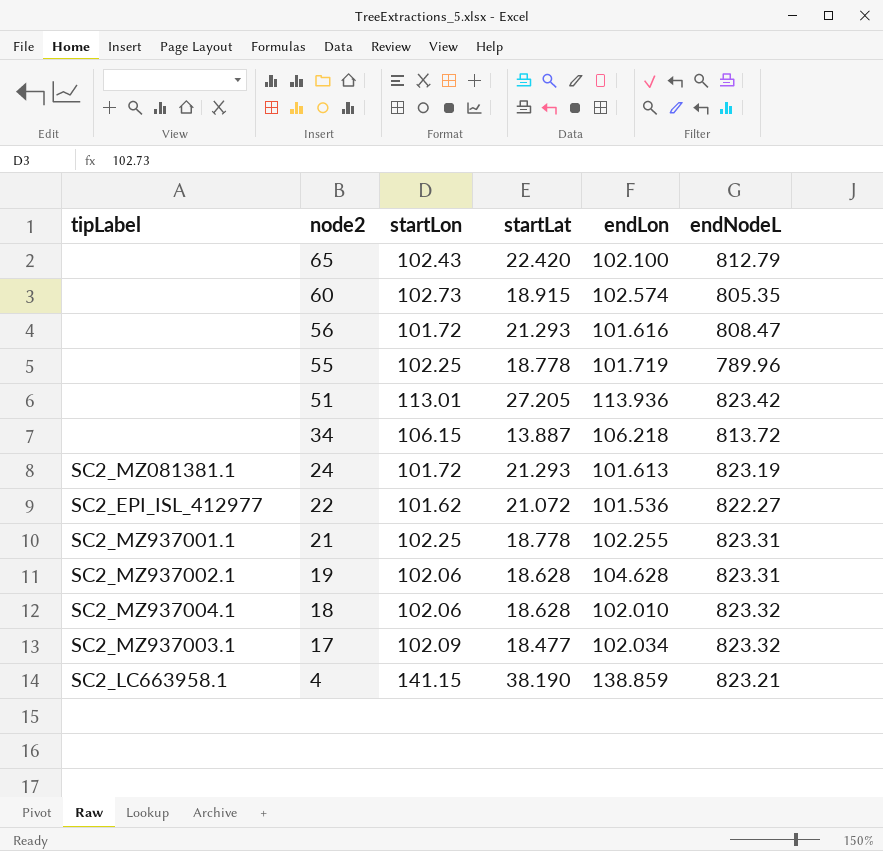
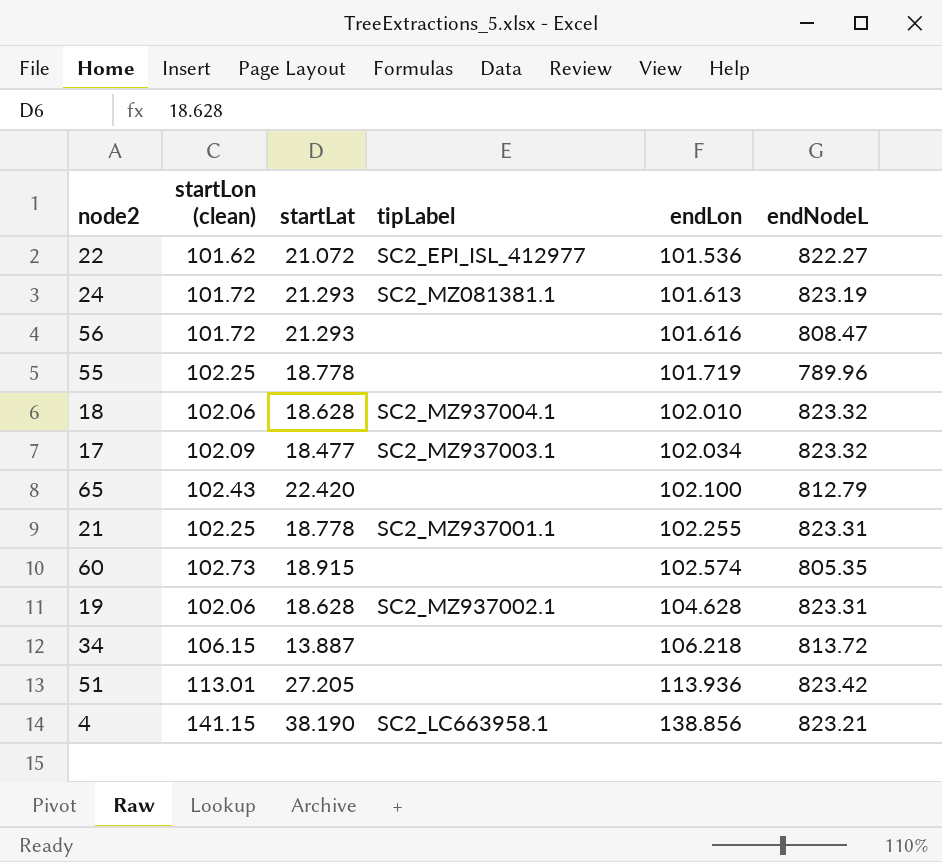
row order: node2 descending -> endLon ascending
column name: startLon -> startLon (clean)
column tipLabel | position: 1 -> 4
4 | endLon: 138.859 -> 138.856

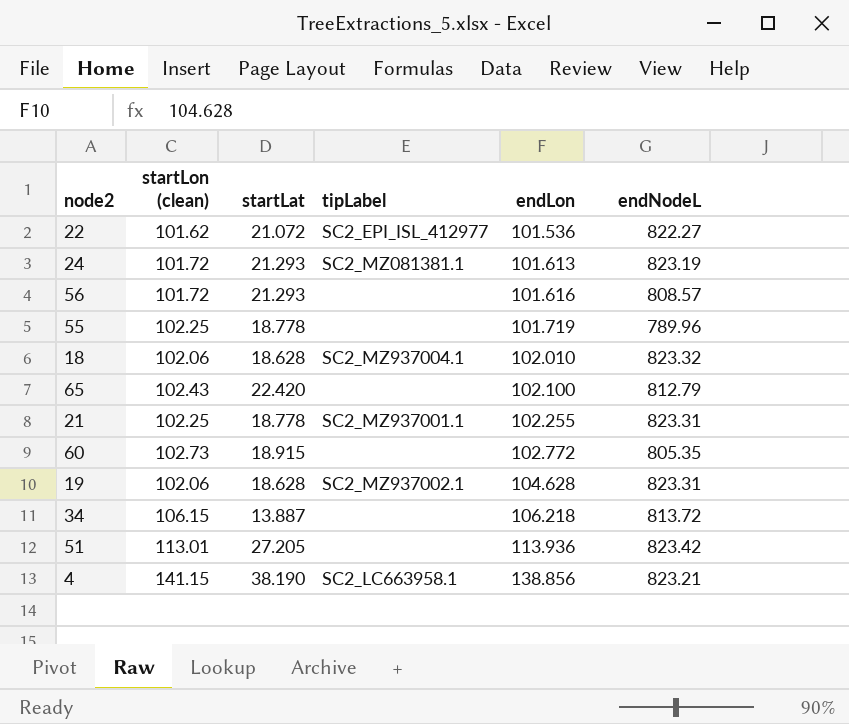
row 17: 102.09 | 18.477 | SC2_MZ937003.1 | 102.034 | 823.32 -> none
56 | endNodeL: 808.47 -> 808.57
60 | endLon: 102.574 -> 102.772

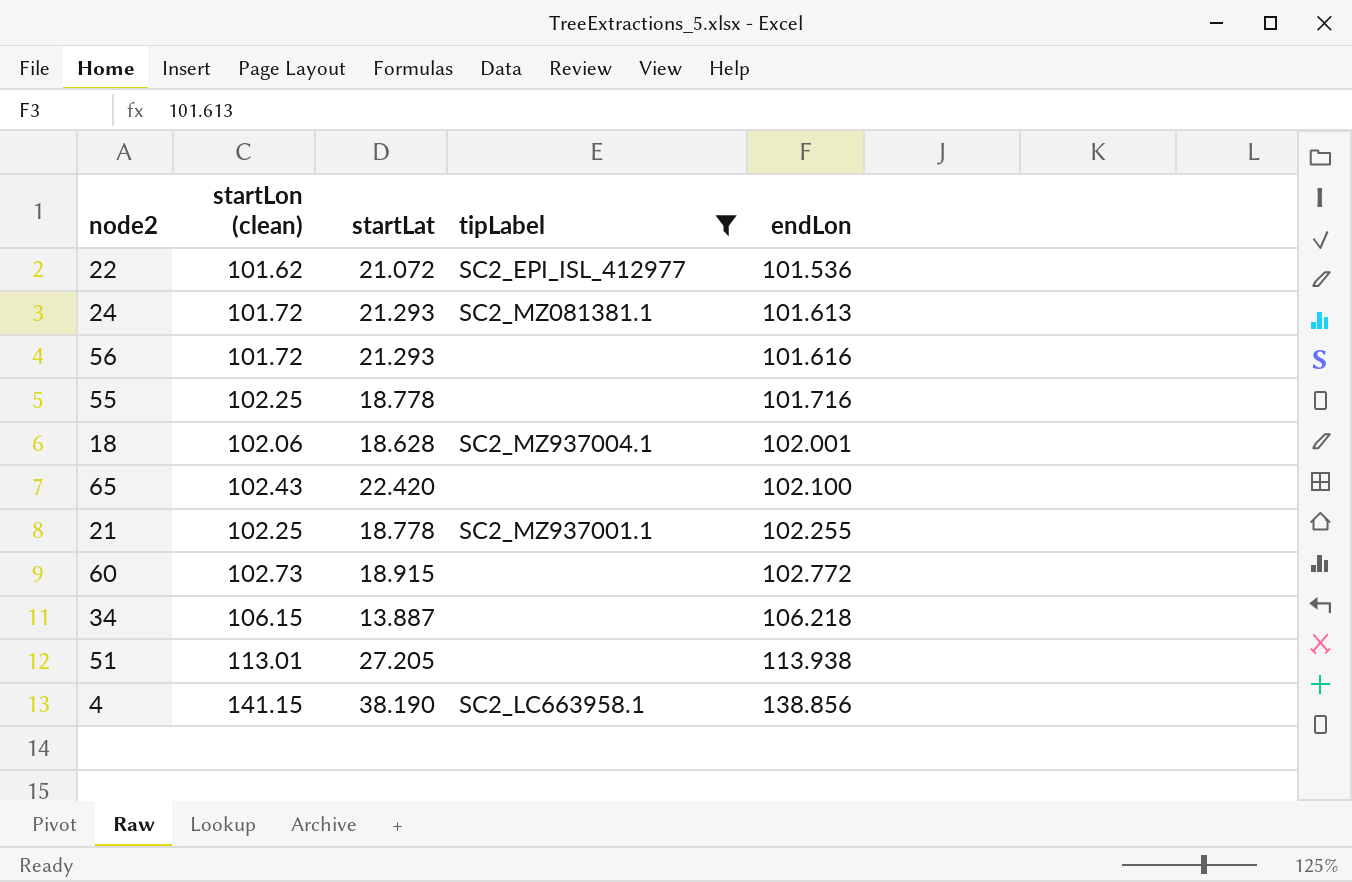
filter: none -> tipLabel != SC2_MZ937002.1
column endNodeL | position: 6 -> none
55 | endLon: 101.719 -> 101.716
18 | endLon: 102.010 -> 102.001
51 | endLon: 113.936 -> 113.938

